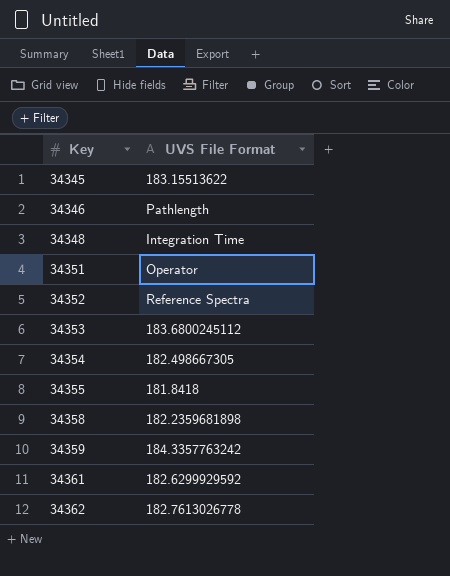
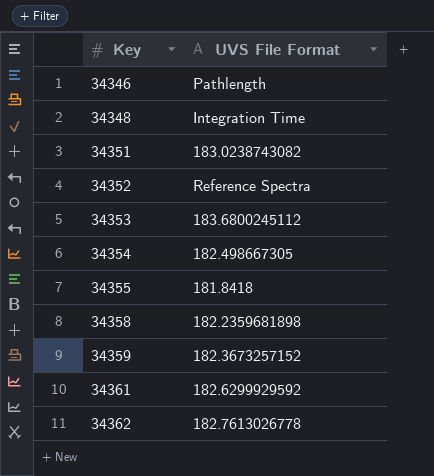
row 34345: 183.15513622 -> none
34351 | UVS File Format: Operator -> 183.0238743082
34359 | UVS File Format: 184.3357763242 -> 182.3673257152

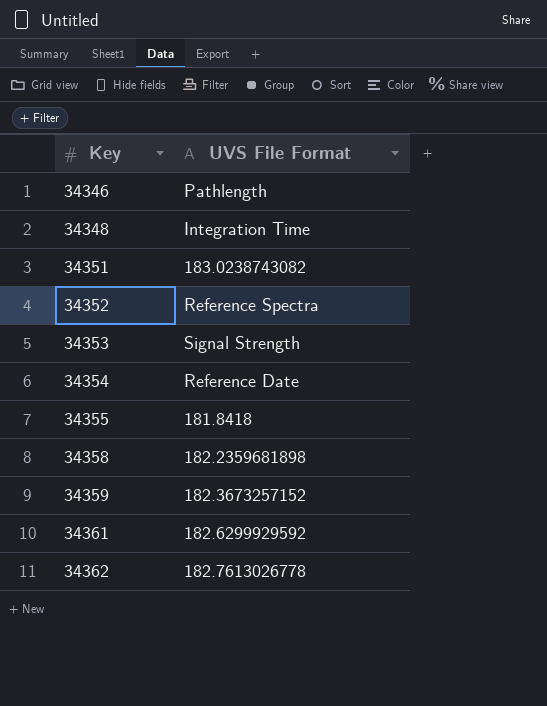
34353 | UVS File Format: 183.6800245112 -> Signal Strength
34354 | UVS File Format: 182.498667305 -> Reference Date

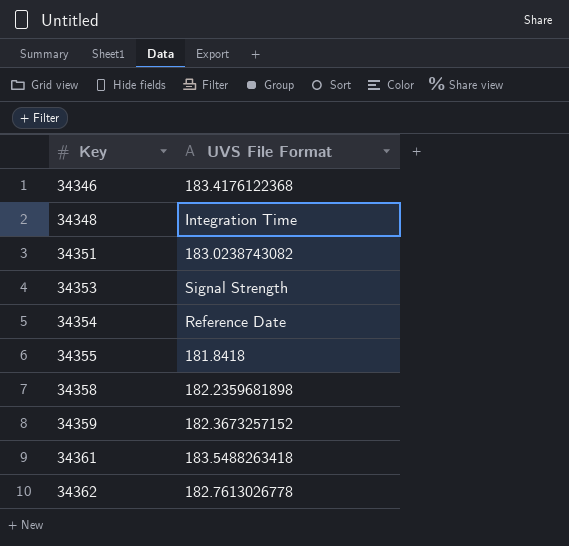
row 34352: Reference Spectra -> none
34346 | UVS File Format: Pathlength -> 183.4176122368
34361 | UVS File Format: 182.6299929592 -> 183.5488263418

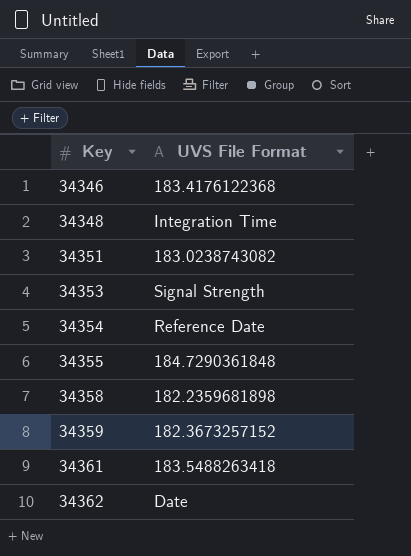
34355 | UVS File Format: 181.8418 -> 184.7290361848
34362 | UVS File Format: 182.7613026778 -> Date

